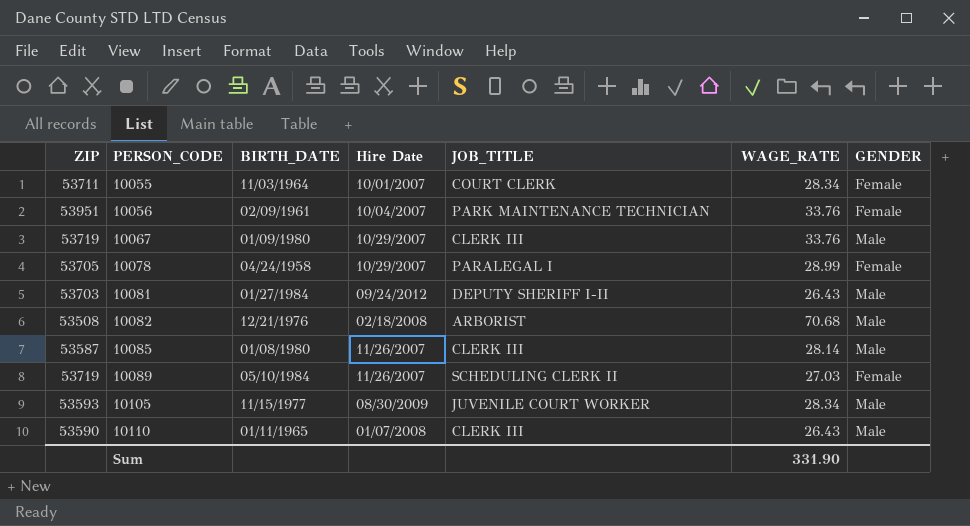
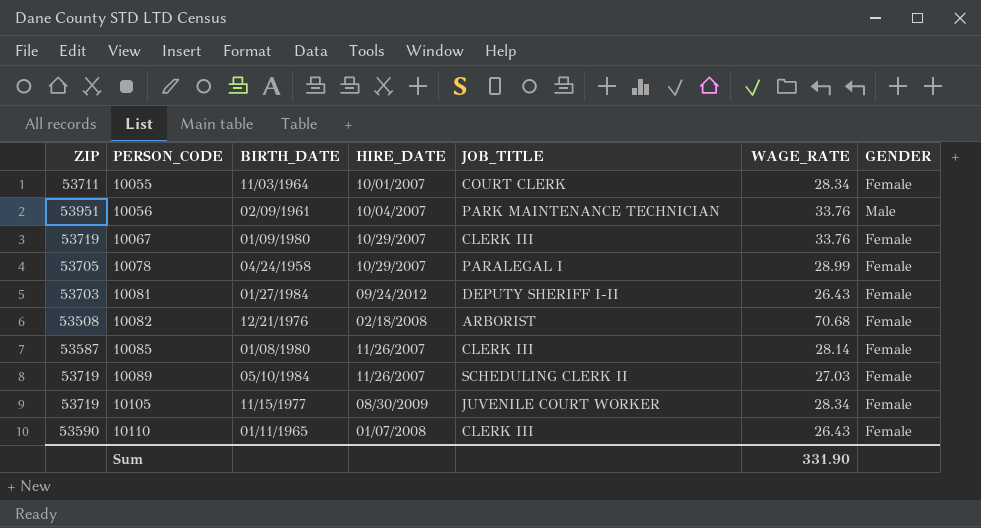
column name: Hire Date -> HIRE_DATE
10056 | GENDER: Female -> Male
10067 | GENDER: Male -> Female
10081 | GENDER: Male -> Female
10082 | GENDER: Male -> Female
10085 | GENDER: Male -> Female
10105 | ZIP: 53593 -> 53719
10105 | GENDER: Male -> Female
10110 | GENDER: Male -> Female

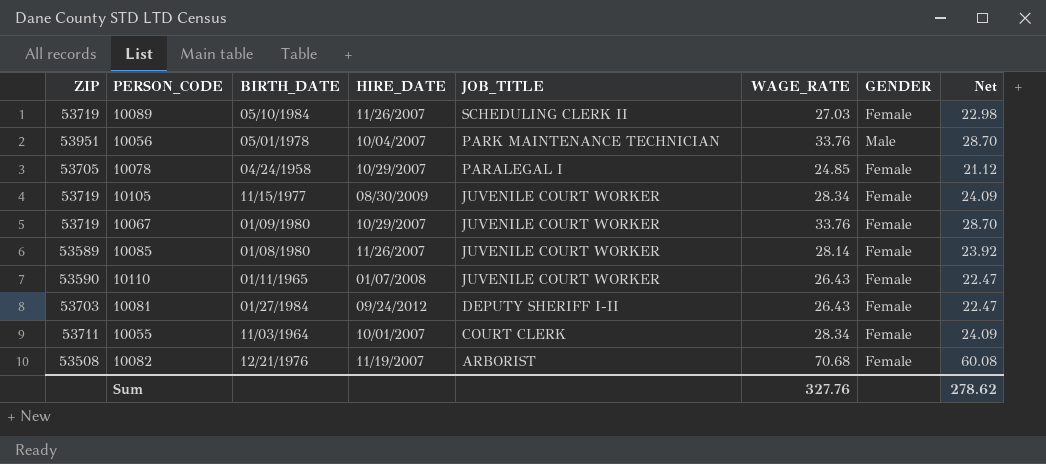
row order: PERSON_CODE ascending -> JOB_TITLE descending
column Net | formula: none -> [WAGE_RATE] * 0.85
10056 | BIRTH_DATE: 02/09/1961 -> 05/01/1978
10078 | WAGE_RATE: 28.99 -> 24.85
10067 | JOB_TITLE: CLERK III -> JUVENILE COURT WORKER
10085 | ZIP: 53587 -> 53589
10085 | JOB_TITLE: CLERK III -> JUVENILE COURT WORKER
10110 | JOB_TITLE: CLERK III -> JUVENILE COURT WORKER
10082 | HIRE_DATE: 02/18/2008 -> 11/19/2007
Sum | WAGE_RATE: 331.90 -> 327.76

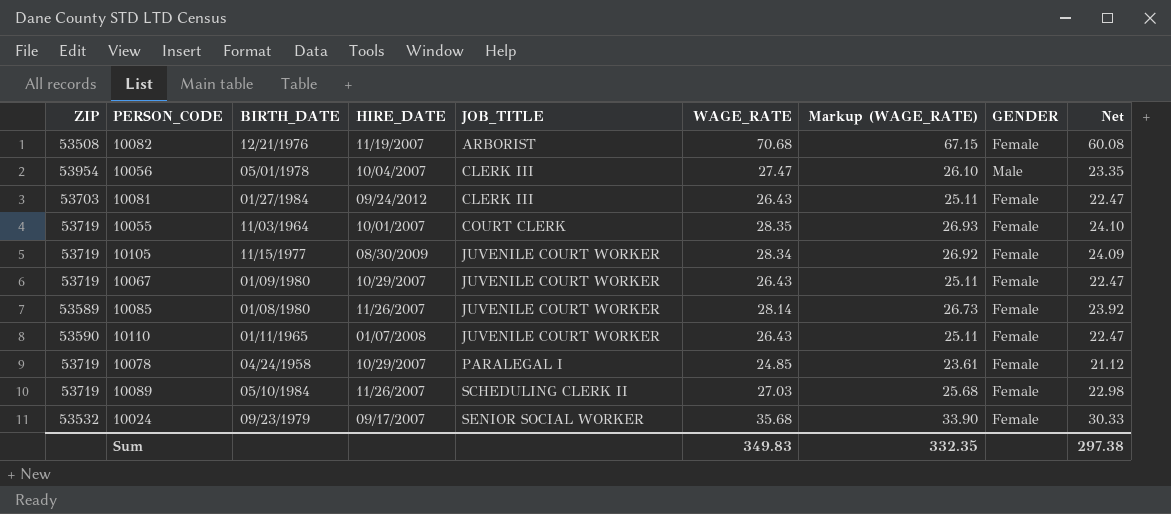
row order: JOB_TITLE descending -> JOB_TITLE ascending
column Markup (WAGE_RATE) | formula: none -> [WAGE_RATE] * 0.95
10056 | ZIP: 53951 -> 53954
10056 | JOB_TITLE: PARK MAINTENANCE TECHNICIAN -> CLERK III
10056 | WAGE_RATE: 33.76 -> 27.47
10056 | Net: 28.70 -> 23.35
10081 | JOB_TITLE: DEPUTY SHERIFF I-II -> CLERK III
10055 | ZIP: 53711 -> 53719
10055 | WAGE_RATE: 28.34 -> 28.35
10055 | Net: 24.09 -> 24.10
10067 | WAGE_RATE: 33.76 -> 26.43
10067 | Net: 28.70 -> 22.47
10078 | ZIP: 53705 -> 53719
row 10024: none -> 53532 | 09/23/1979 | 09/17/2007 | SENIOR SOCIAL WORKER | 35.68 | 33.90 | Female | 30.33
Sum | WAGE_RATE: 327.76 -> 349.83
Sum | Net: 278.62 -> 297.38

